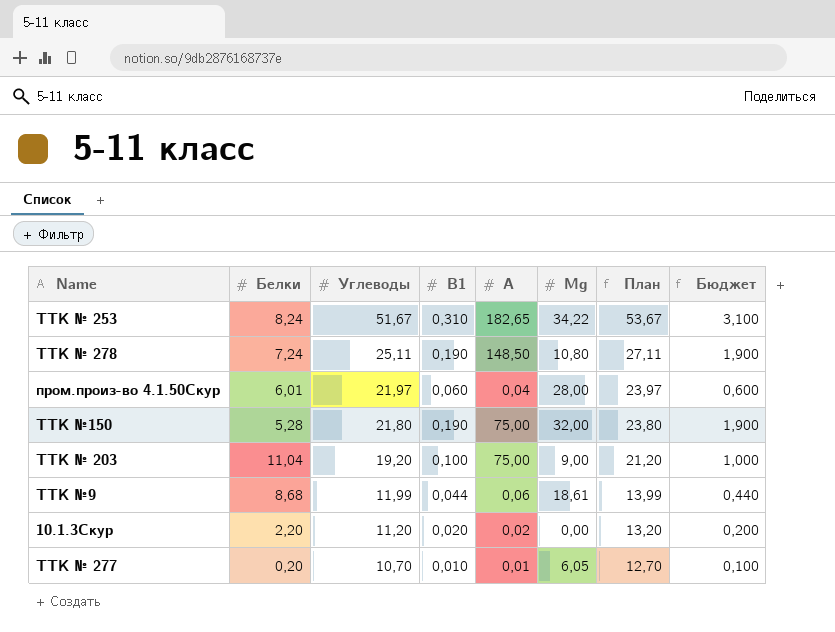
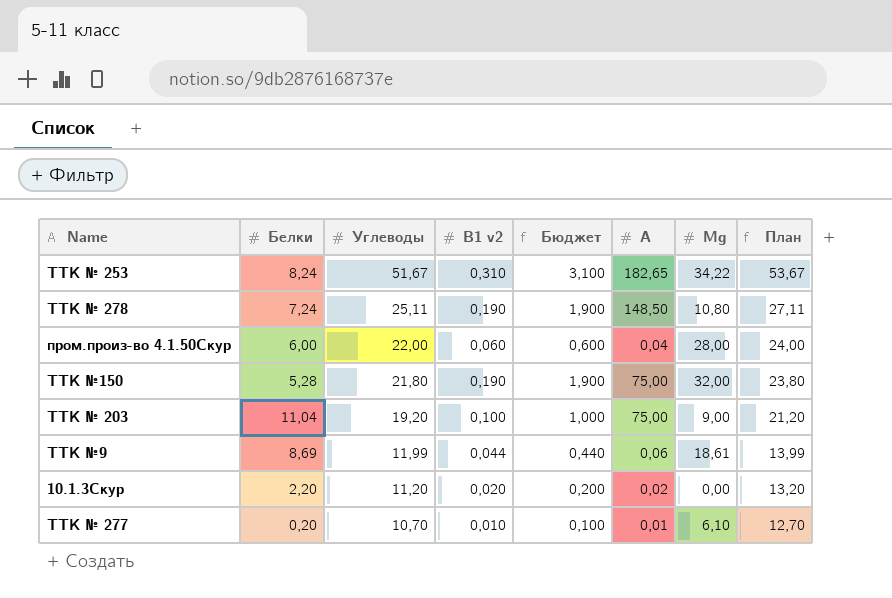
column name: В1 -> В1 v2
column Бюджет | position: 8 -> 5
пром.произ-во 4.1.50Скур | Белки: 6,01 -> 6,00
пром.произ-во 4.1.50Скур | Углеводы: 21,97 -> 22,00
пром.произ-во 4.1.50Скур | План: 23,97 -> 24,00
ТТК №9 | Белки: 8,68 -> 8,69
ТТК № 277 | Мg: 6,05 -> 6,10

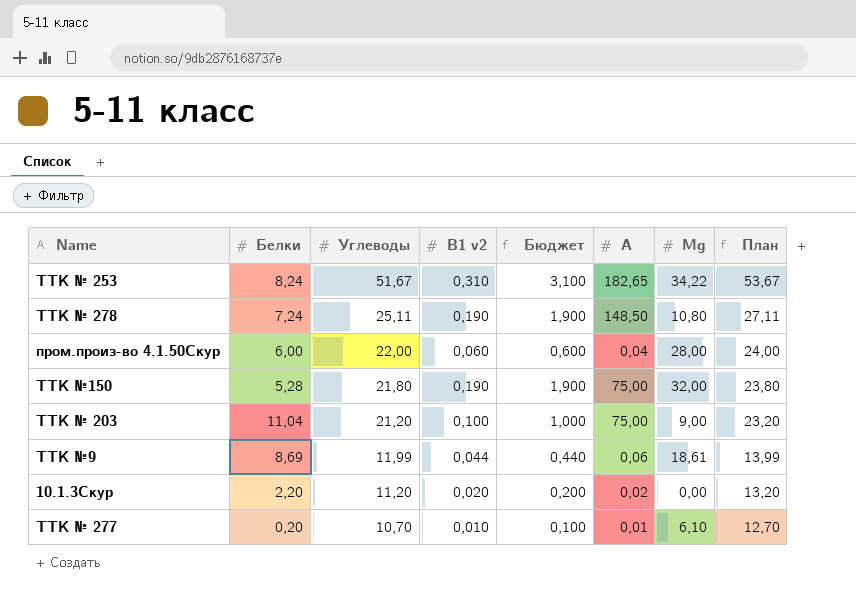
ТТК № 203 | Углеводы: 19,20 -> 21,20
ТТК № 203 | План: 21,20 -> 23,20

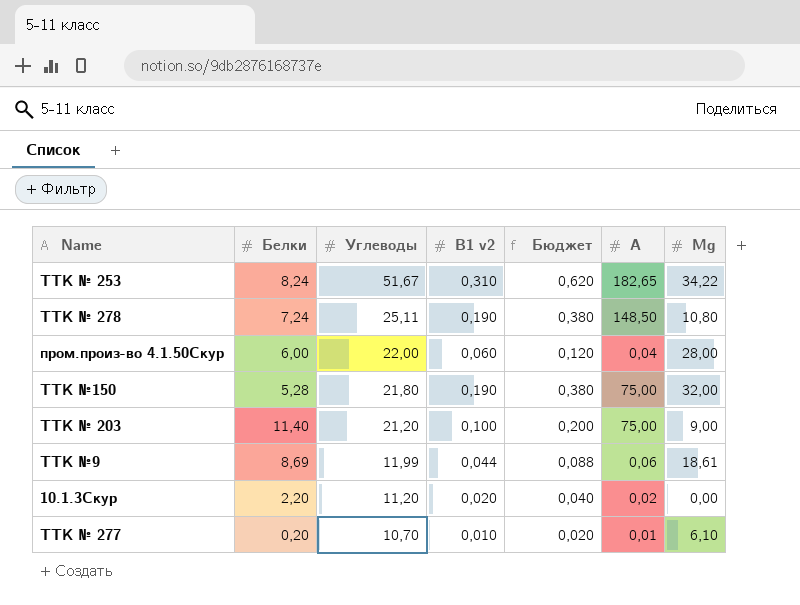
column План | formula: [Углеводы] + 2 -> none
column Бюджет | formula: [В1 v2] * 10 -> [В1 v2] * 2
ТТК № 203 | Белки: 11,04 -> 11,40

